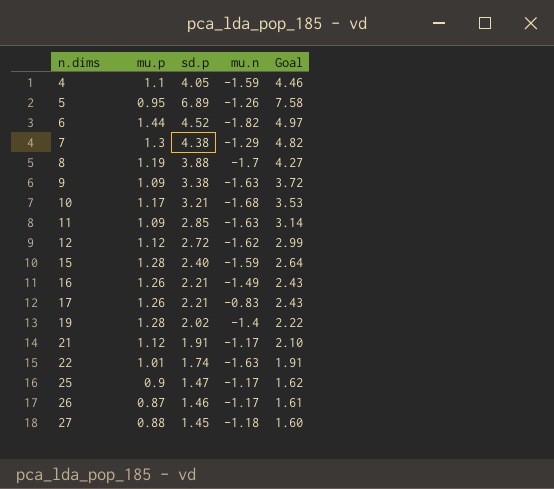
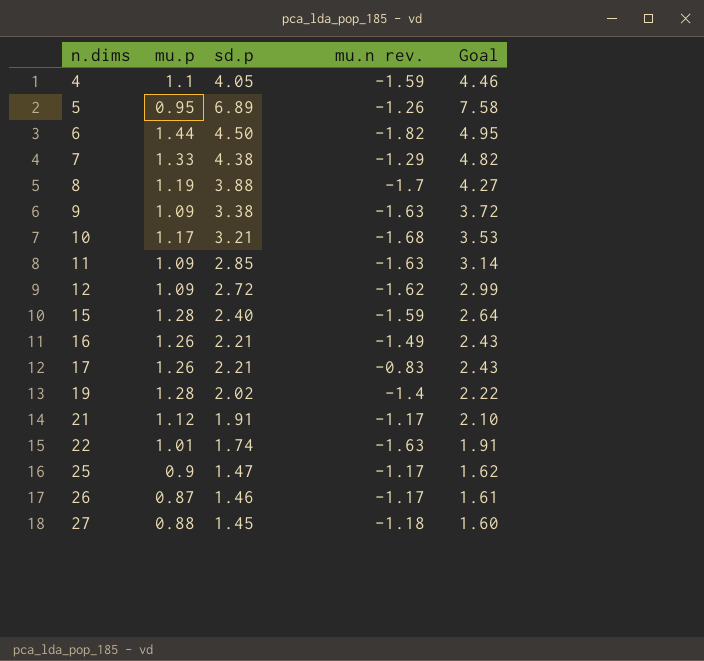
column name: mu.n -> mu.n rev.
6 | sd.p: 4.52 -> 4.50
6 | Goal: 4.97 -> 4.95
7 | mu.p: 1.3 -> 1.33
12 | mu.p: 1.12 -> 1.09

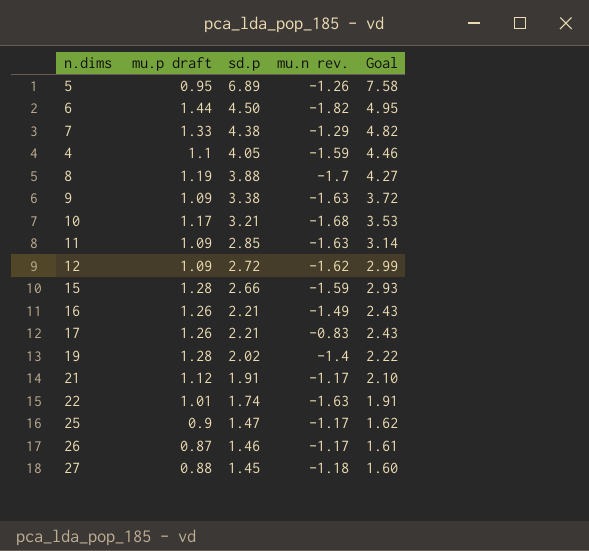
row order: n.dims ascending -> sd.p descending
column name: mu.p -> mu.p draft
15 | sd.p: 2.40 -> 2.66
15 | Goal: 2.64 -> 2.93

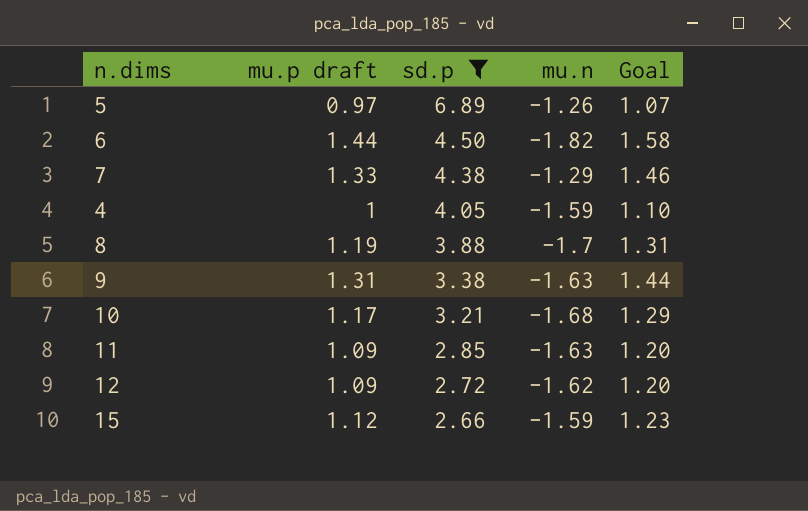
filter: none -> sd.p >= 2.66
column name: mu.n rev. -> mu.n
column Goal | formula: [sd.p] * 1.1 -> [mu.p draft] * 1.1
5 | mu.p draft: 0.95 -> 0.97
4 | mu.p draft: 1.1 -> 1
9 | mu.p draft: 1.09 -> 1.31
15 | mu.p draft: 1.28 -> 1.12

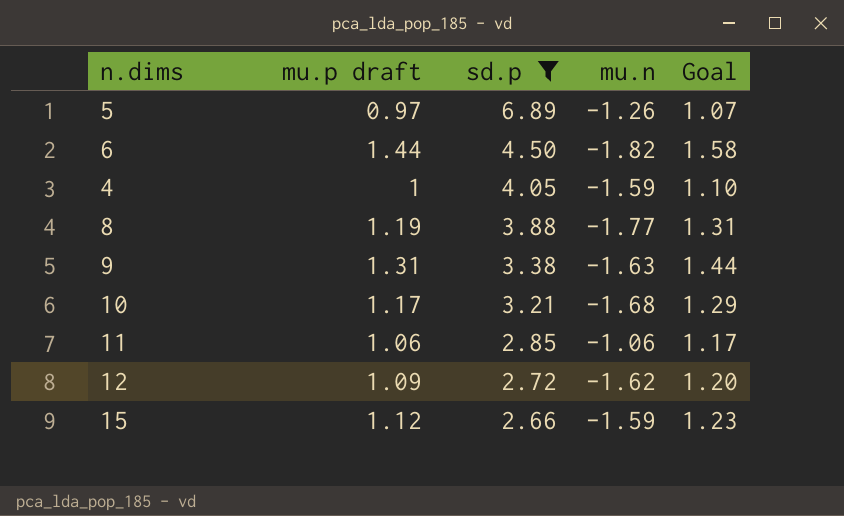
row 7: 1.33 | 4.38 | -1.29 | 1.46 -> none
8 | mu.n: -1.7 -> -1.77
11 | mu.p draft: 1.09 -> 1.06
11 | mu.n: -1.63 -> -1.06
11 | Goal: 1.20 -> 1.17

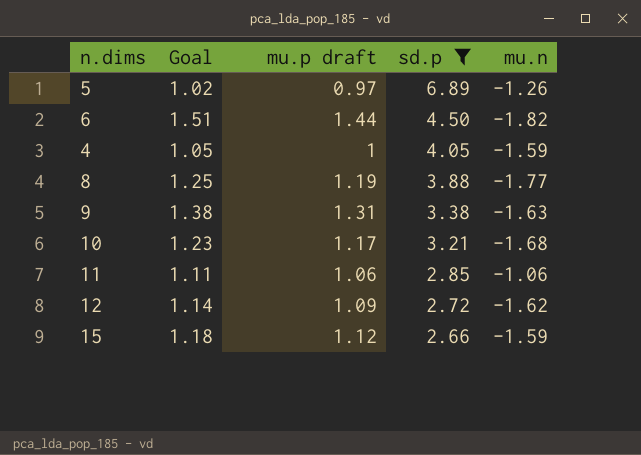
column Goal | formula: [mu.p draft] * 1.1 -> [mu.p draft] * 1.05
column Goal | position: 5 -> 2

